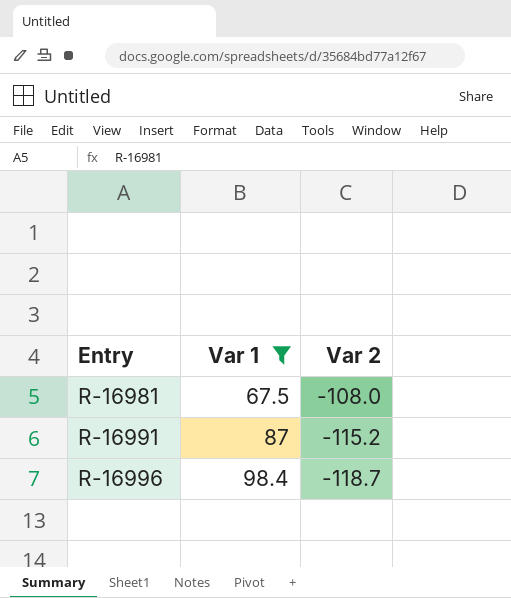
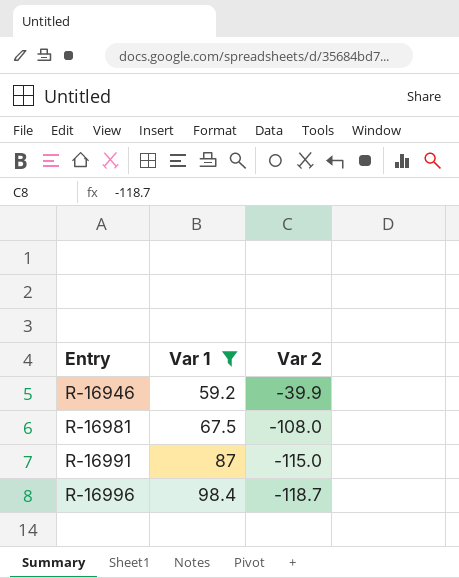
row R-16946: none -> 59.2 | -39.9
R-16991 | Var 2: -115.2 -> -115.0

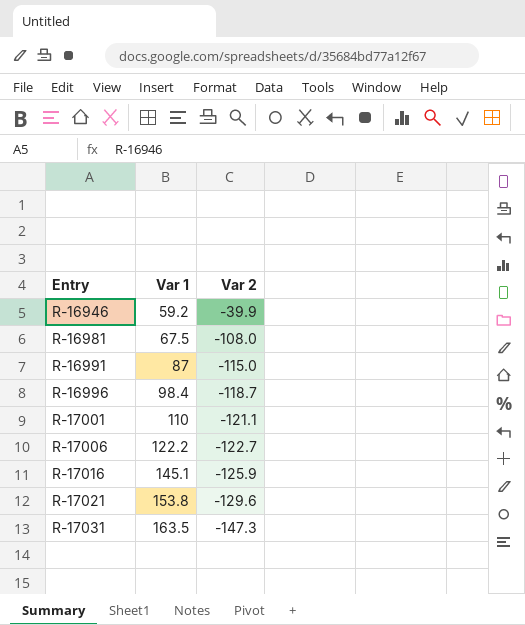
filter: Var 1 <= 98.4 -> none

